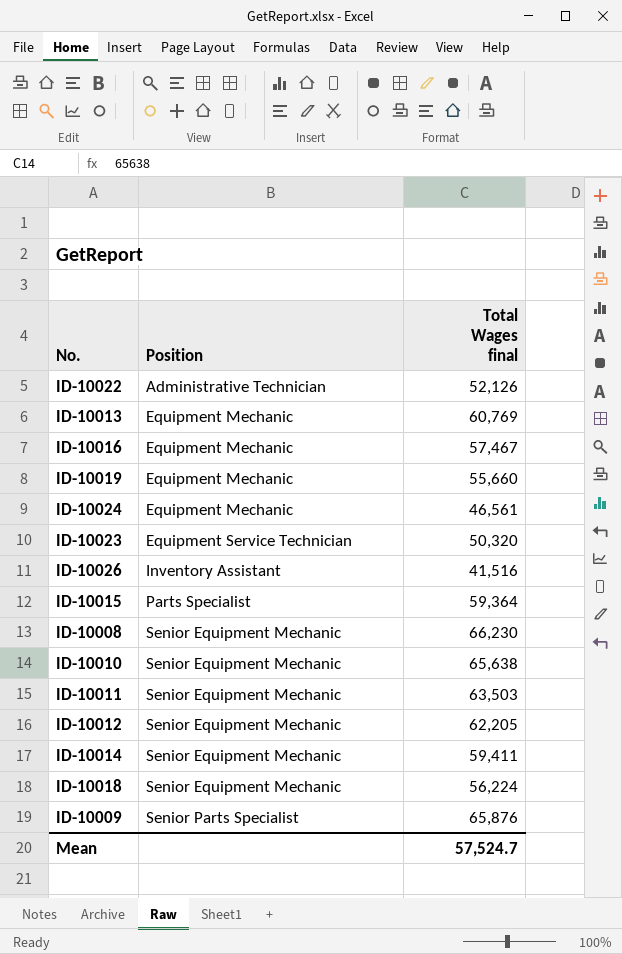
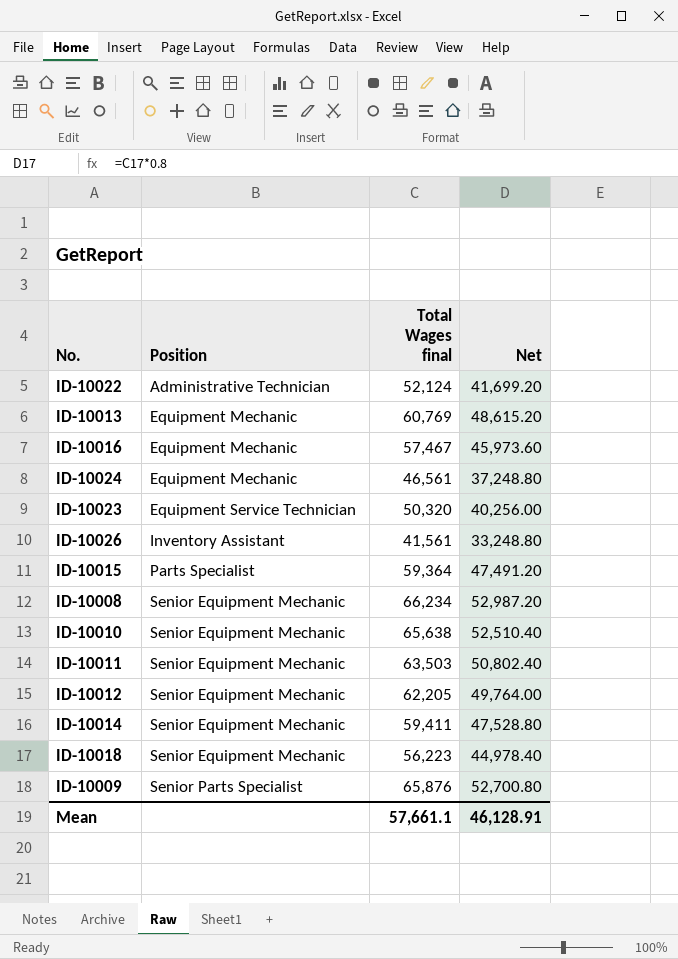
column Net | formula: none -> [Total Wages final] * 0.8
row ID-10019: Equipment Mechanic | 55,660 -> none
ID-10022 | Total Wages final: 52,126 -> 52,124
ID-10026 | Total Wages final: 41,516 -> 41,561
ID-10008 | Total Wages final: 66,230 -> 66,234
ID-10018 | Total Wages final: 56,224 -> 56,223
Mean | Total Wages final: 57,524.7 -> 57,661.1

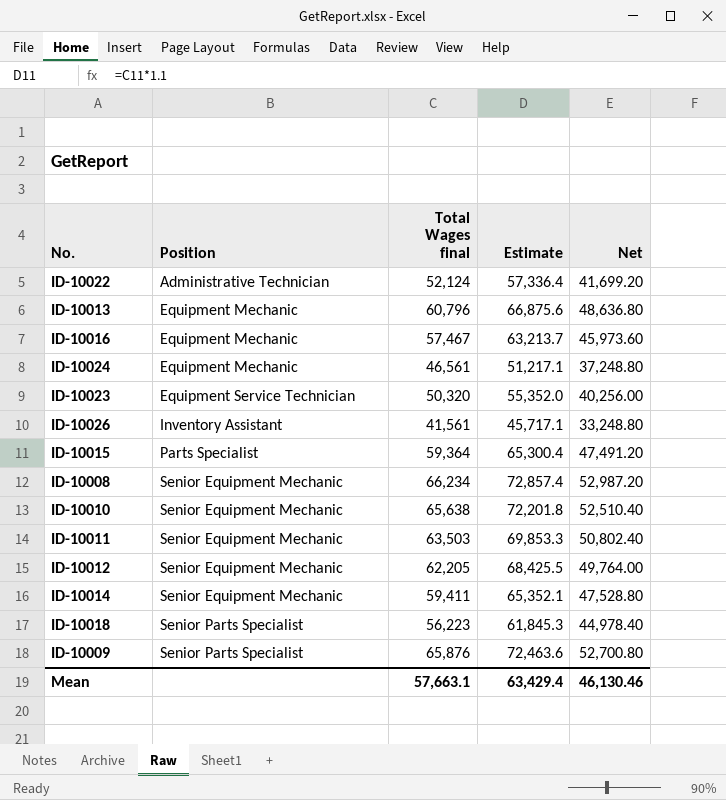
column Estimate | formula: none -> [Total Wages final] * 1.1
ID-10013 | Total Wages final: 60,769 -> 60,796
ID-10013 | Net: 48,615.20 -> 48,636.80
ID-10018 | Position: Senior Equipment Mechanic -> Senior Parts Specialist
Mean | Total Wages final: 57,661.1 -> 57,663.1
Mean | Net: 46,128.91 -> 46,130.46

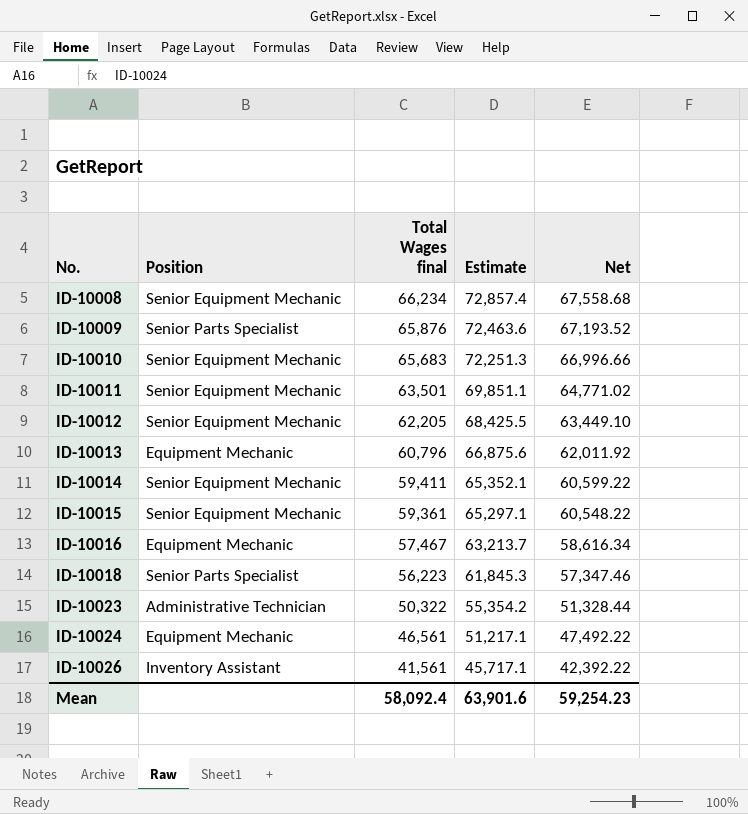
row order: Position ascending -> No. ascending
column Net | formula: [Total Wages final] * 0.8 -> [Total Wages final] * 1.02
row ID-10022: Administrative Technician | 52,124 | 57,336.4 | 41,699.20 -> none
ID-10010 | Total Wages final: 65,638 -> 65,683
ID-10010 | Estimate: 72,201.8 -> 72,251.3
ID-10011 | Total Wages final: 63,503 -> 63,501
ID-10011 | Estimate: 69,853.3 -> 69,851.1
ID-10015 | Position: Parts Specialist -> Senior Equipment Mechanic
ID-10015 | Total Wages final: 59,364 -> 59,361
ID-10015 | Estimate: 65,300.4 -> 65,297.1
ID-10023 | Position: Equipment Service Technician -> Administrative Technician
ID-10023 | Total Wages final: 50,320 -> 50,322
ID-10023 | Estimate: 55,352.0 -> 55,354.2
Mean | Total Wages final: 57,663.1 -> 58,092.4
Mean | Estimate: 63,429.4 -> 63,901.6
Mean | Net: 46,130.46 -> 59,254.23

